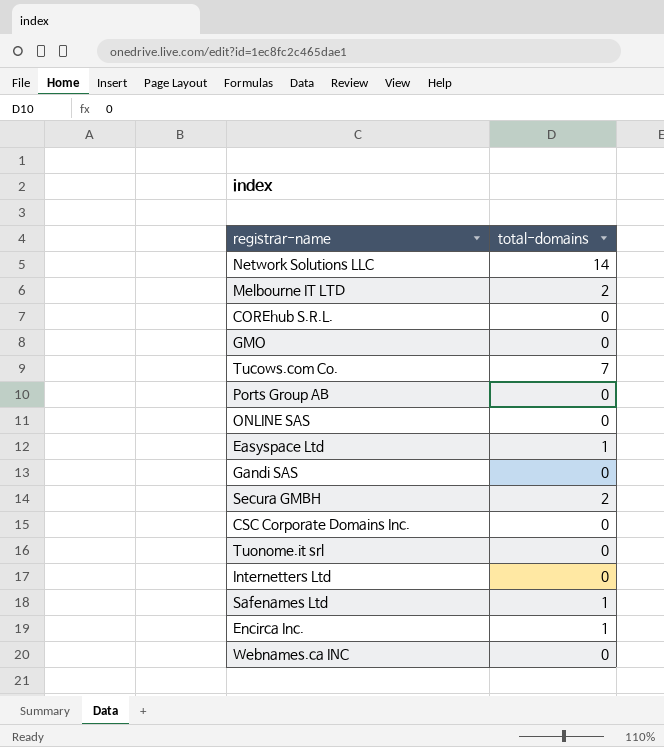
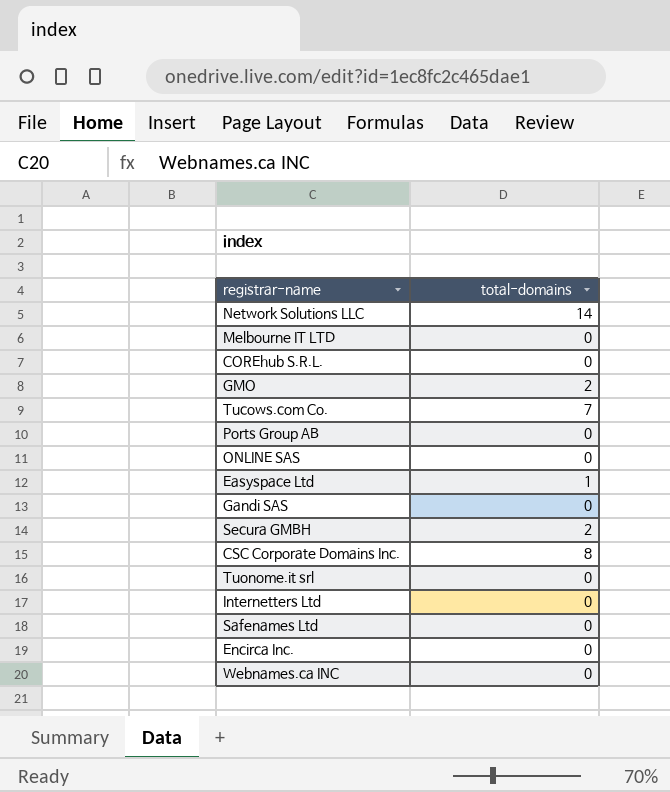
Melbourne IT LTD | total-domains: 2 -> 0
GMO | total-domains: 0 -> 2
CSC Corporate Domains Inc. | total-domains: 0 -> 8
Safenames Ltd | total-domains: 1 -> 0
Encirca Inc. | total-domains: 1 -> 0

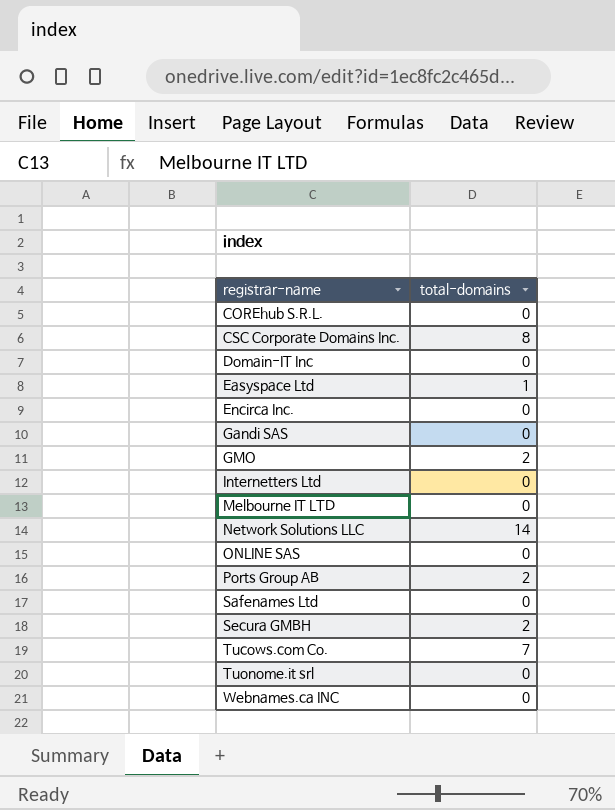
row order: none -> registrar-name ascending
row Domain-IT Inc: none -> 0
Ports Group AB | total-domains: 0 -> 2

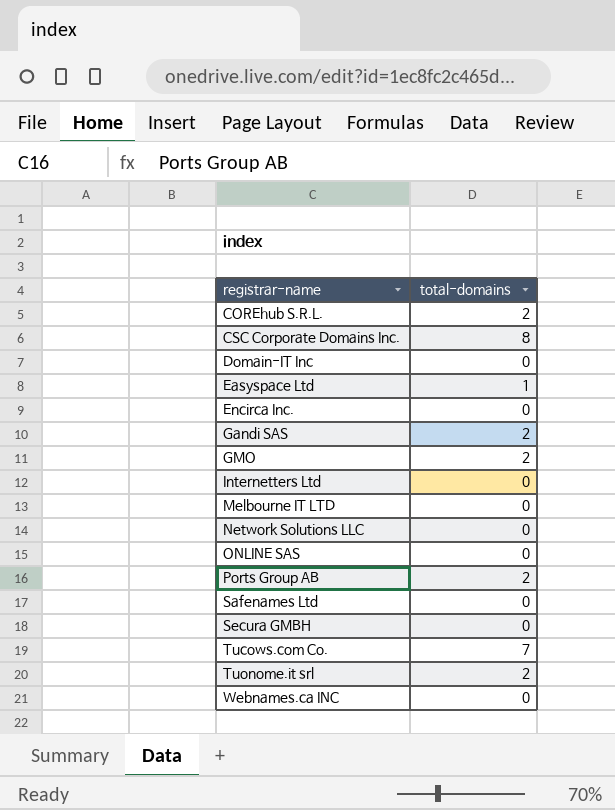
COREhub S.R.L. | total-domains: 0 -> 2
Gandi SAS | total-domains: 0 -> 2
Network Solutions LLC | total-domains: 14 -> 0
Secura GMBH | total-domains: 2 -> 0
Tuonome.it srl | total-domains: 0 -> 2

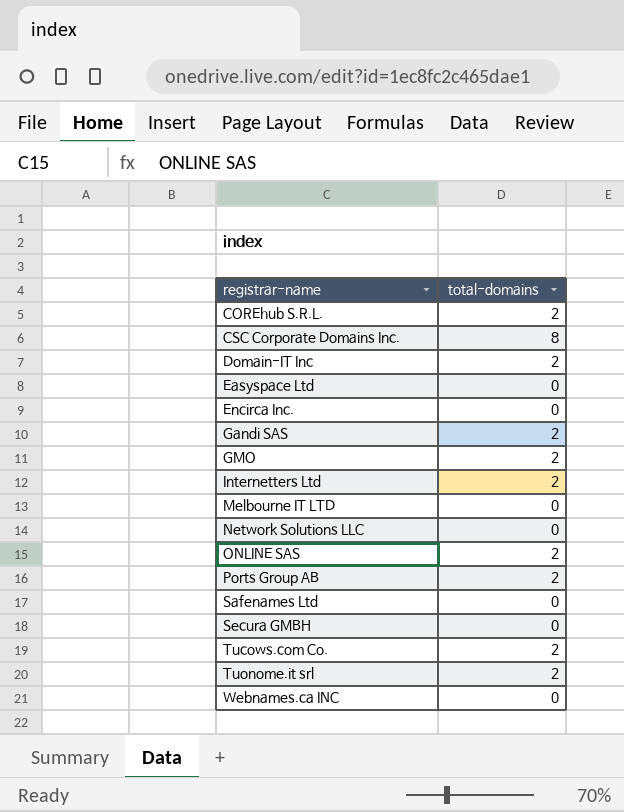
Domain-IT Inc | total-domains: 0 -> 2
Easyspace Ltd | total-domains: 1 -> 0
Internetters Ltd | total-domains: 0 -> 2
ONLINE SAS | total-domains: 0 -> 2
Tucows.com Co. | total-domains: 7 -> 2

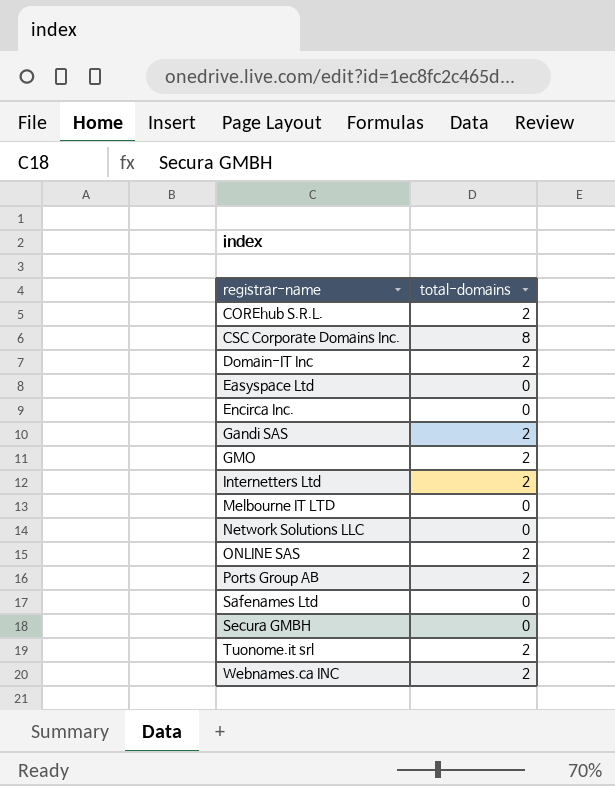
row Tucows.com Co.: 2 -> none
Webnames.ca INC | total-domains: 0 -> 2

